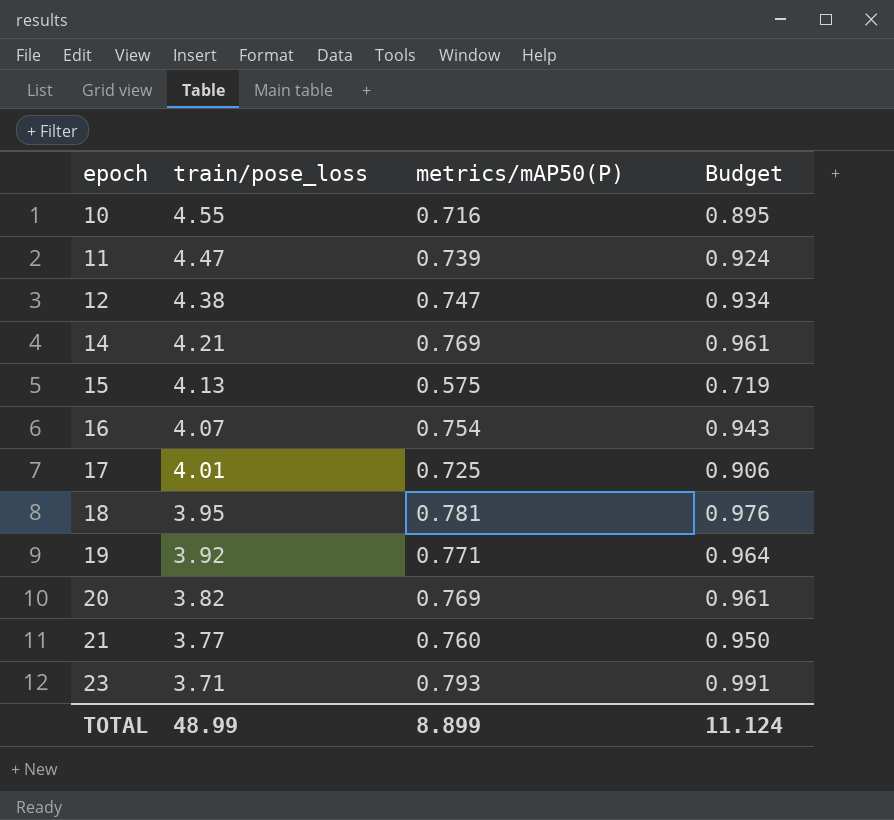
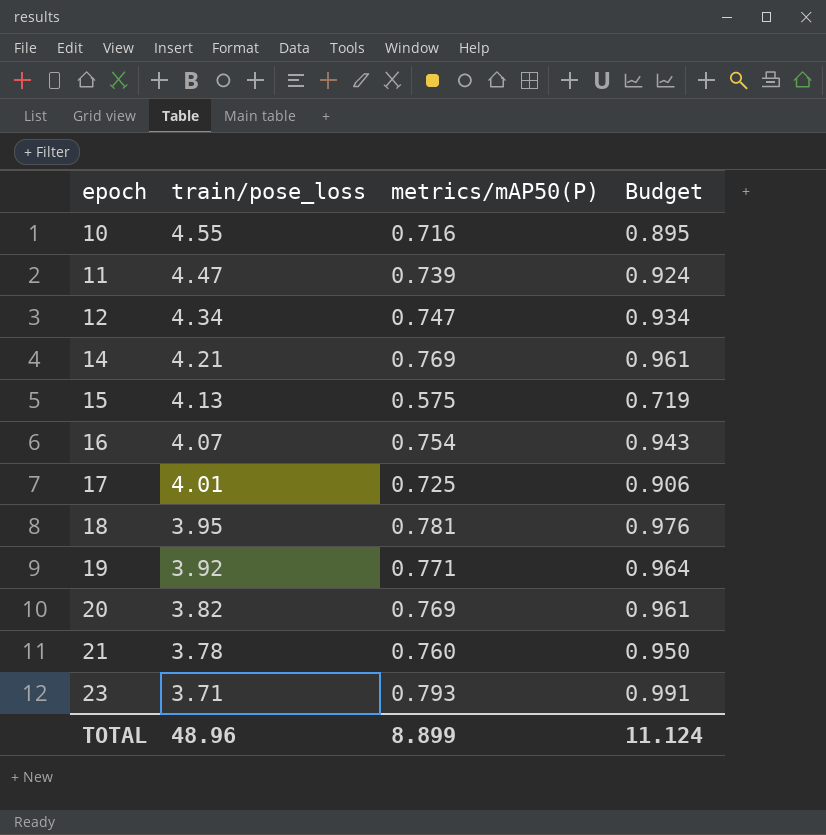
12 | train/pose_loss: 4.38 -> 4.34
21 | train/pose_loss: 3.77 -> 3.78
TOTAL | train/pose_loss: 48.99 -> 48.96

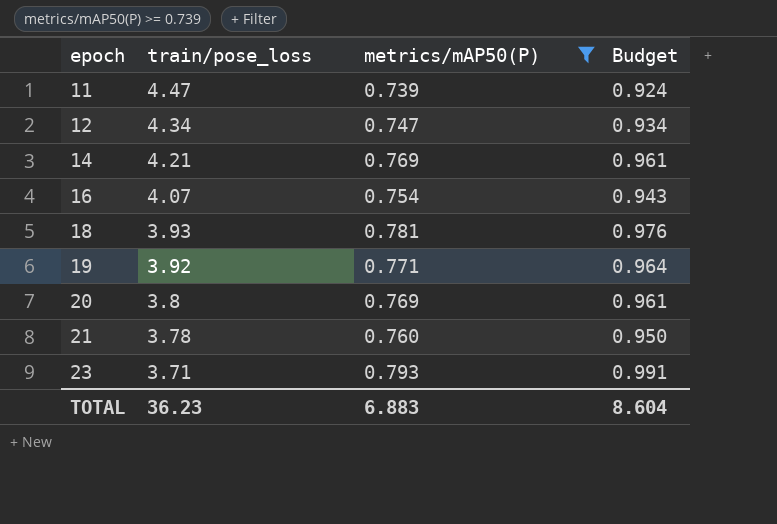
filter: none -> metrics/mAP50(P) >= 0.739
18 | train/pose_loss: 3.95 -> 3.93
20 | train/pose_loss: 3.82 -> 3.8
TOTAL | train/pose_loss: 48.96 -> 36.23
TOTAL | metrics/mAP50(P): 8.899 -> 6.883
TOTAL | Budget: 11.124 -> 8.604

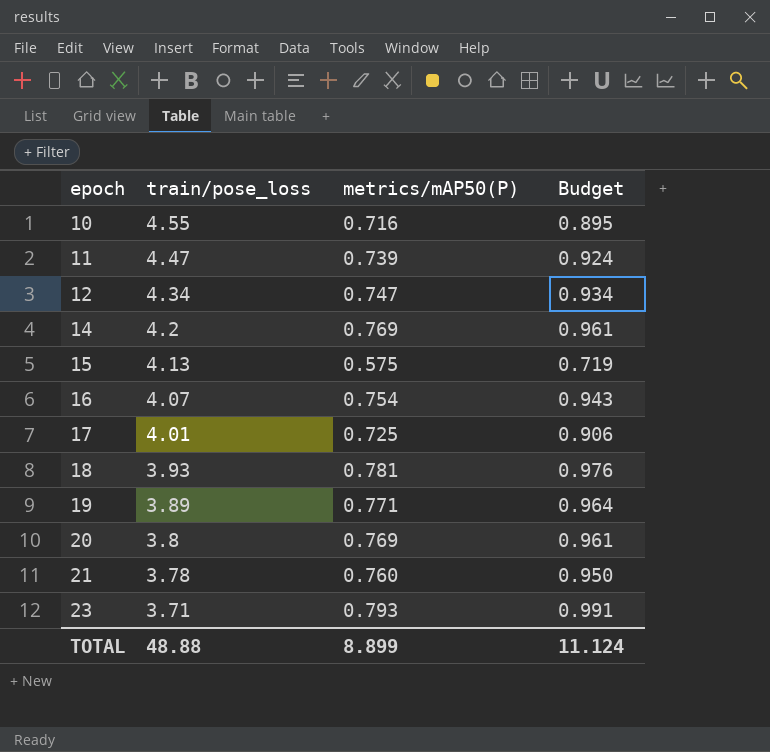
filter: metrics/mAP50(P) >= 0.739 -> none
14 | train/pose_loss: 4.21 -> 4.2
19 | train/pose_loss: 3.92 -> 3.89
TOTAL | train/pose_loss: 36.23 -> 48.88
TOTAL | metrics/mAP50(P): 6.883 -> 8.899
TOTAL | Budget: 8.604 -> 11.124

